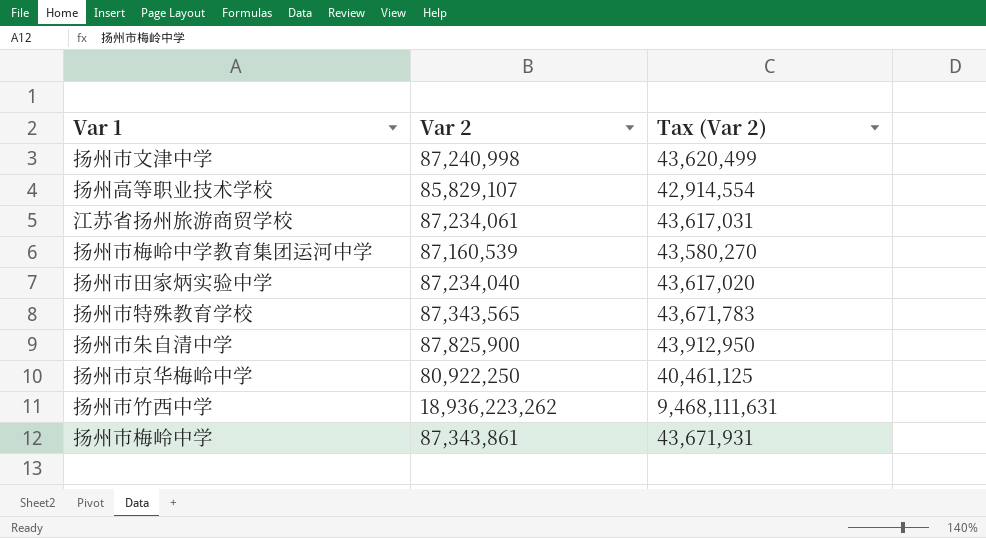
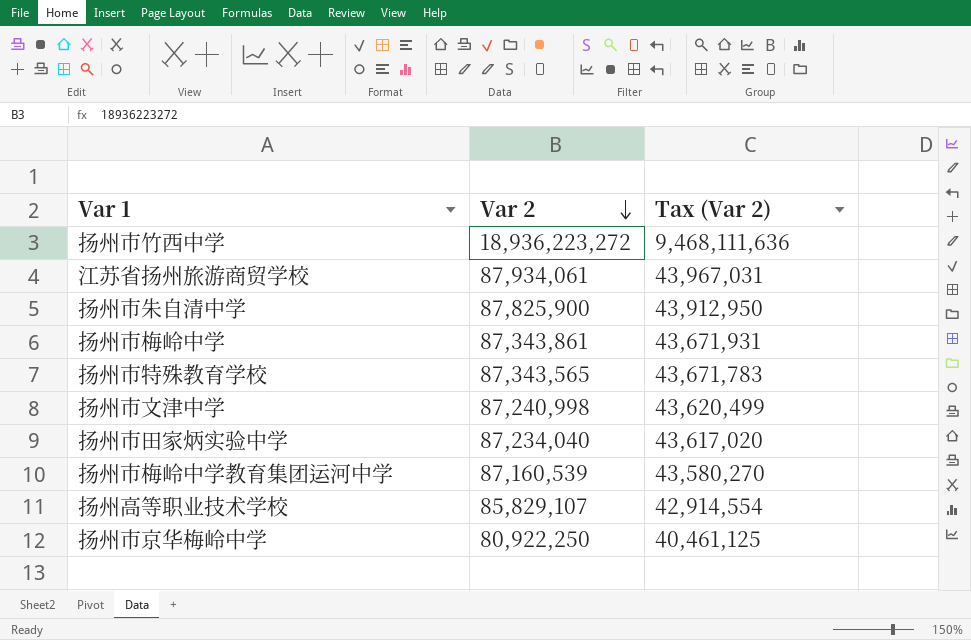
row order: none -> Var 2 descending
扬州市竹西中学 | Var 2: 18,936,223,262 -> 18,936,223,272
扬州市竹西中学 | Tax (Var 2): 9,468,111,631 -> 9,468,111,636
江苏省扬州旅游商贸学校 | Var 2: 87,234,061 -> 87,934,061
江苏省扬州旅游商贸学校 | Tax (Var 2): 43,617,031 -> 43,967,031

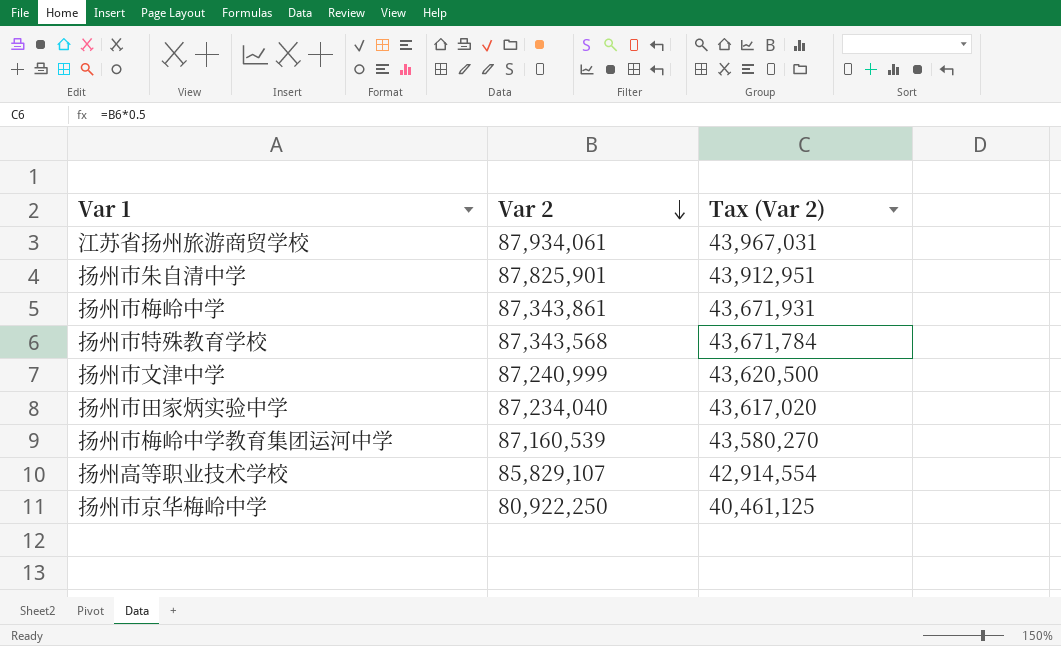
row 扬州市竹西中学: 18,936,223,272 | 9,468,111,636 -> none
扬州市朱自清中学 | Var 2: 87,825,900 -> 87,825,901
扬州市朱自清中学 | Tax (Var 2): 43,912,950 -> 43,912,951
扬州市特殊教育学校 | Var 2: 87,343,565 -> 87,343,568
扬州市特殊教育学校 | Tax (Var 2): 43,671,783 -> 43,671,784
扬州市文津中学 | Var 2: 87,240,998 -> 87,240,999
扬州市文津中学 | Tax (Var 2): 43,620,499 -> 43,620,500

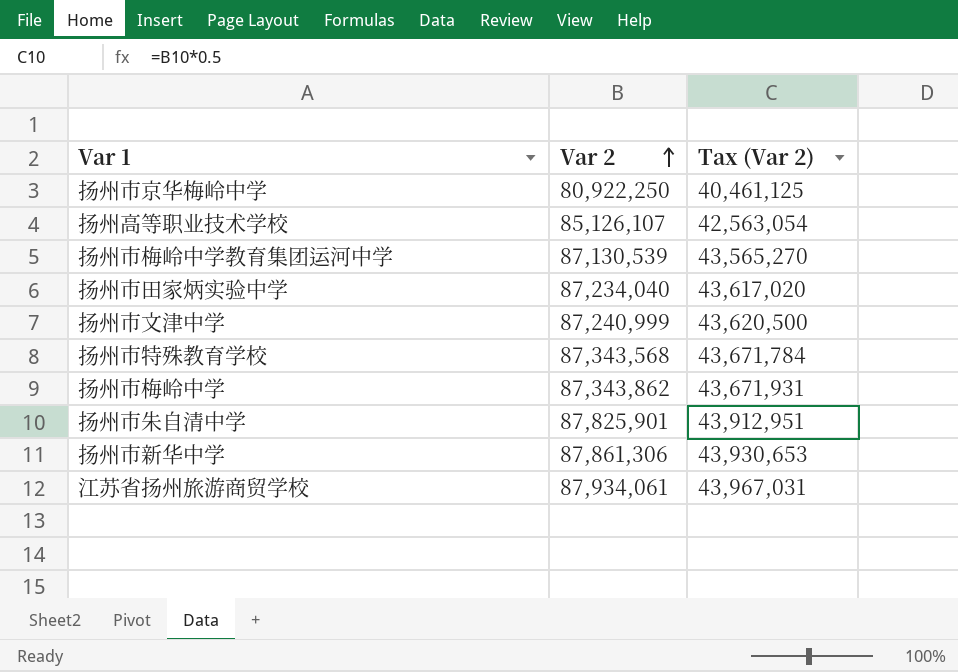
row order: Var 2 descending -> Var 2 ascending
扬州高等职业技术学校 | Var 2: 85,829,107 -> 85,126,107
扬州高等职业技术学校 | Tax (Var 2): 42,914,554 -> 42,563,054
扬州市梅岭中学教育集团运河中学 | Var 2: 87,160,539 -> 87,130,539
扬州市梅岭中学教育集团运河中学 | Tax (Var 2): 43,580,270 -> 43,565,270
扬州市梅岭中学 | Var 2: 87,343,861 -> 87,343,862
row 扬州市新华中学: none -> 87,861,306 | 43,930,653

